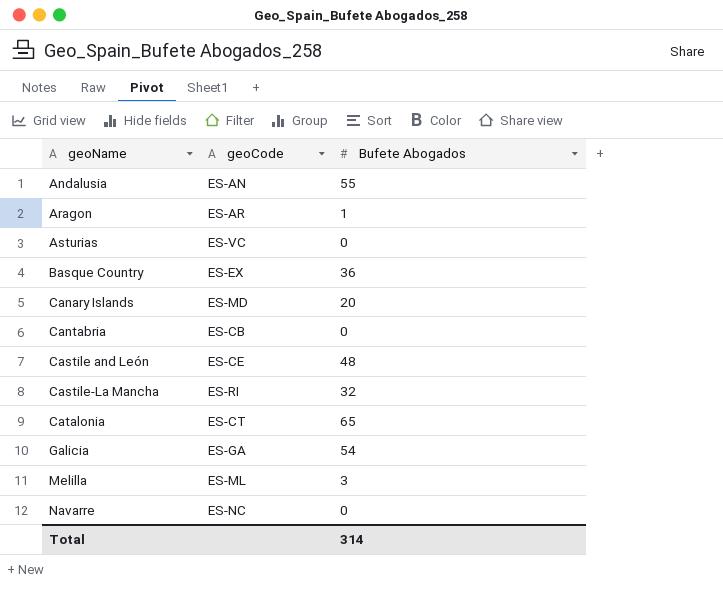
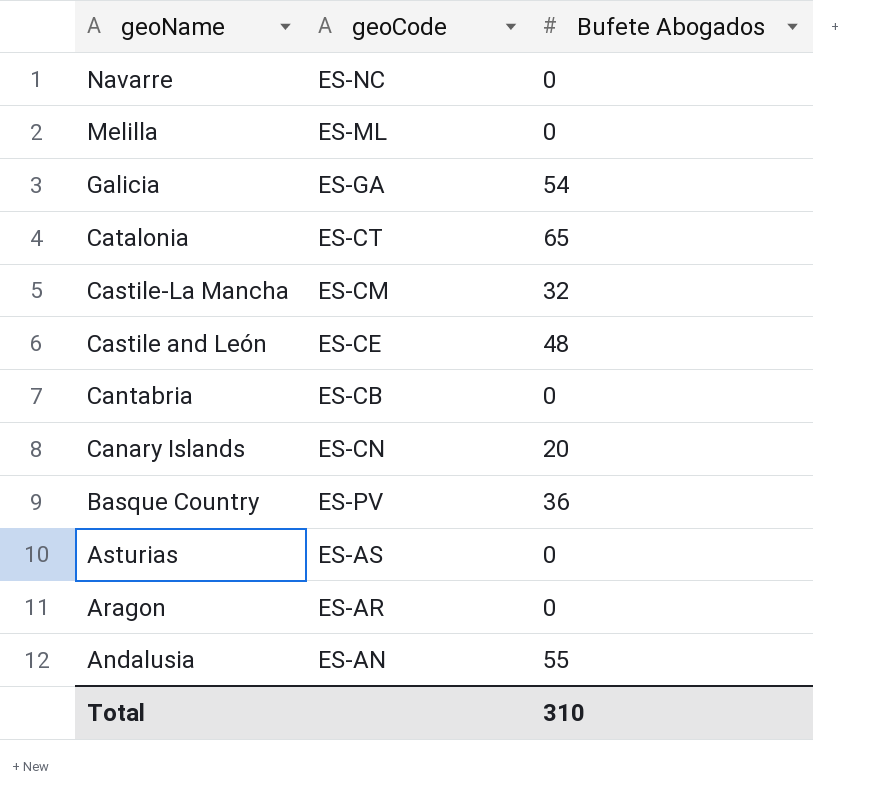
row order: geoName ascending -> geoName descending
Melilla | Bufete Abogados: 3 -> 0
Castile-La Mancha | geoCode: ES-RI -> ES-CM
Canary Islands | geoCode: ES-MD -> ES-CN
Basque Country | geoCode: ES-EX -> ES-PV
Asturias | geoCode: ES-VC -> ES-AS
Aragon | Bufete Abogados: 1 -> 0
Total | Bufete Abogados: 314 -> 310

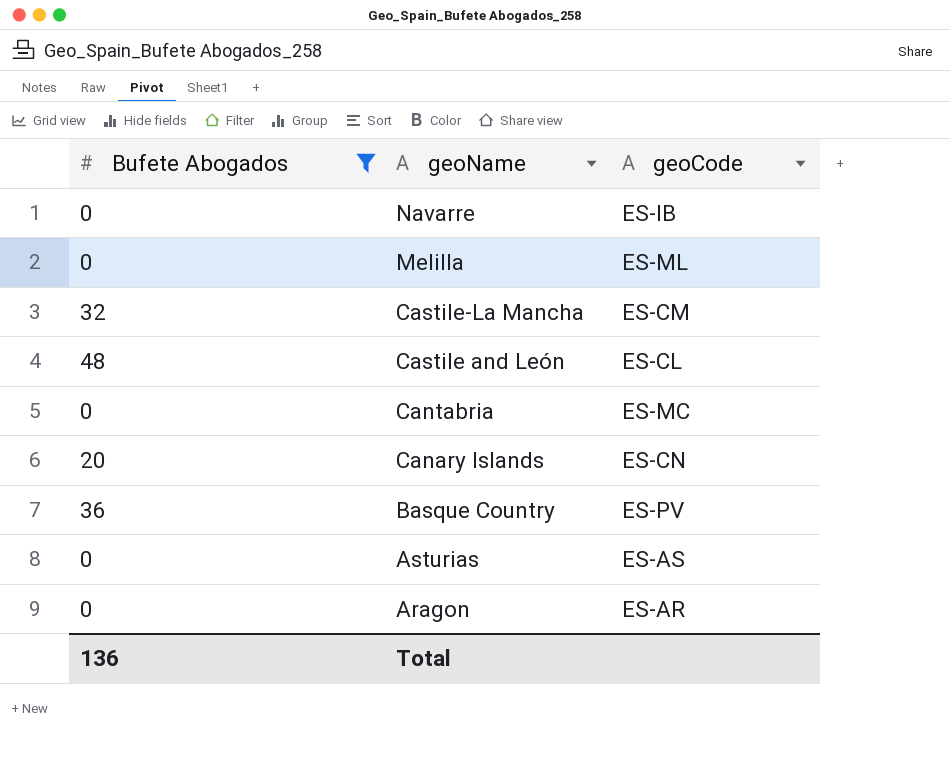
filter: none -> Bufete Abogados <= 48
column Bufete Abogados | position: 3 -> 1
Navarre | geoCode: ES-NC -> ES-IB
Castile and León | geoCode: ES-CE -> ES-CL
Cantabria | geoCode: ES-CB -> ES-MC
Total | Bufete Abogados: 310 -> 136

